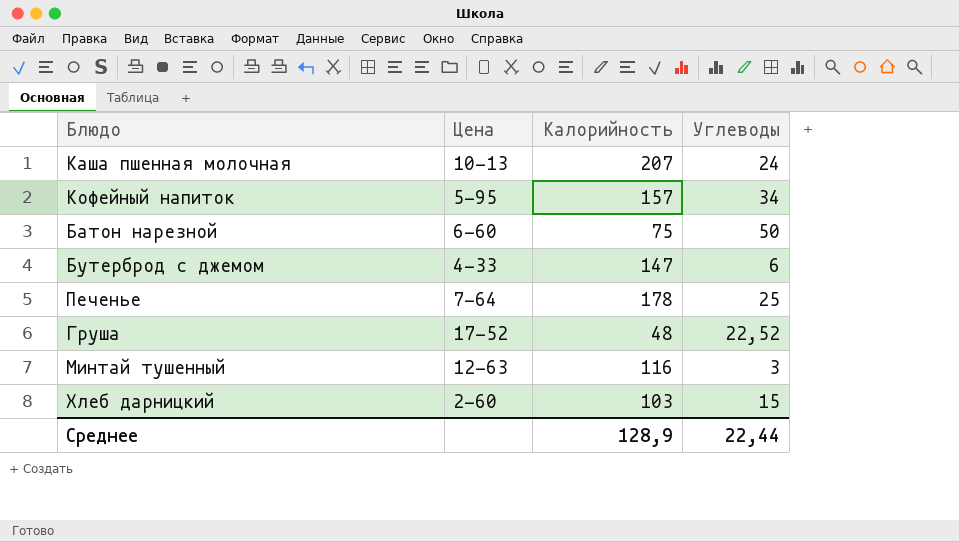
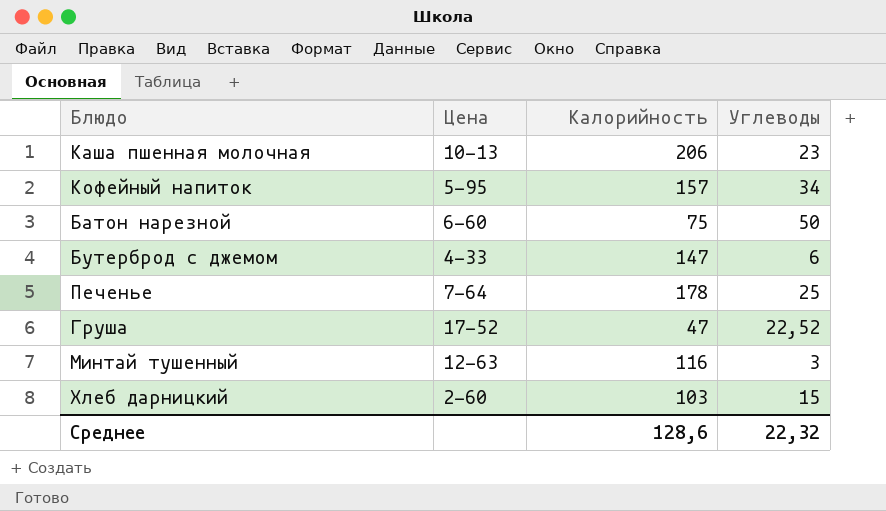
Каша пшенная молочная | Калорийность: 207 -> 206
Каша пшенная молочная | Углеводы: 24 -> 23
Груша | Калорийность: 48 -> 47
Среднее | Калорийность: 128,9 -> 128,6
Среднее | Углеводы: 22,44 -> 22,32

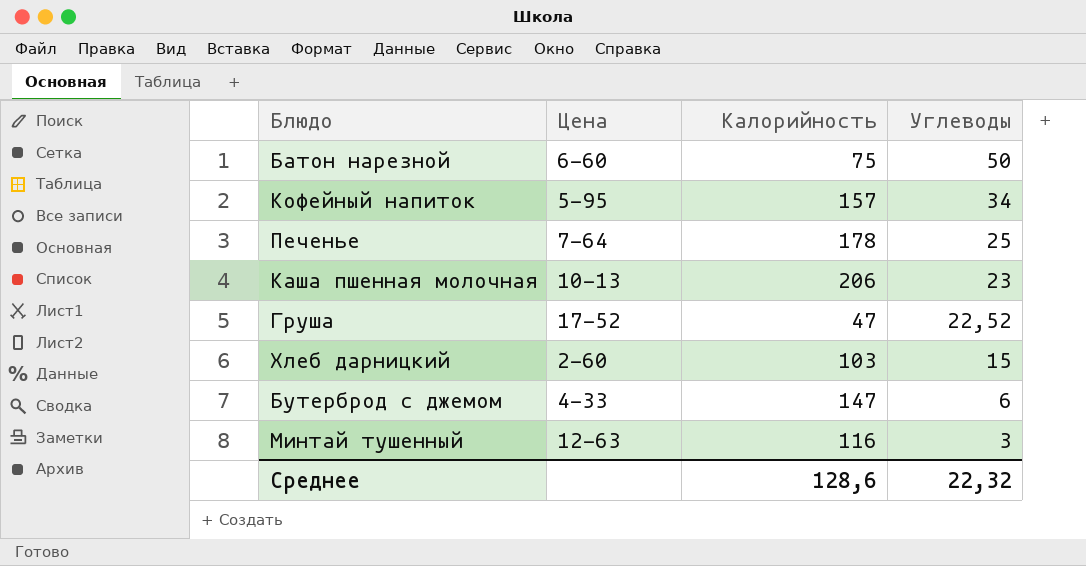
row order: none -> Углеводы descending

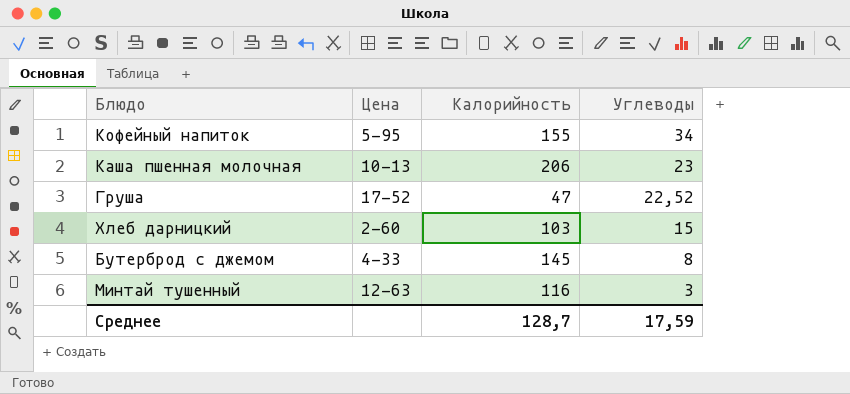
row Батон нарезной: 6-60 | 75 | 50 -> none
row Печенье: 7-64 | 178 | 25 -> none
Кофейный напиток | Калорийность: 157 -> 155
Бутерброд с джемом | Калорийность: 147 -> 145
Бутерброд с джемом | Углеводы: 6 -> 8
Среднее | Калорийность: 128,6 -> 128,7
Среднее | Углеводы: 22,32 -> 17,59

